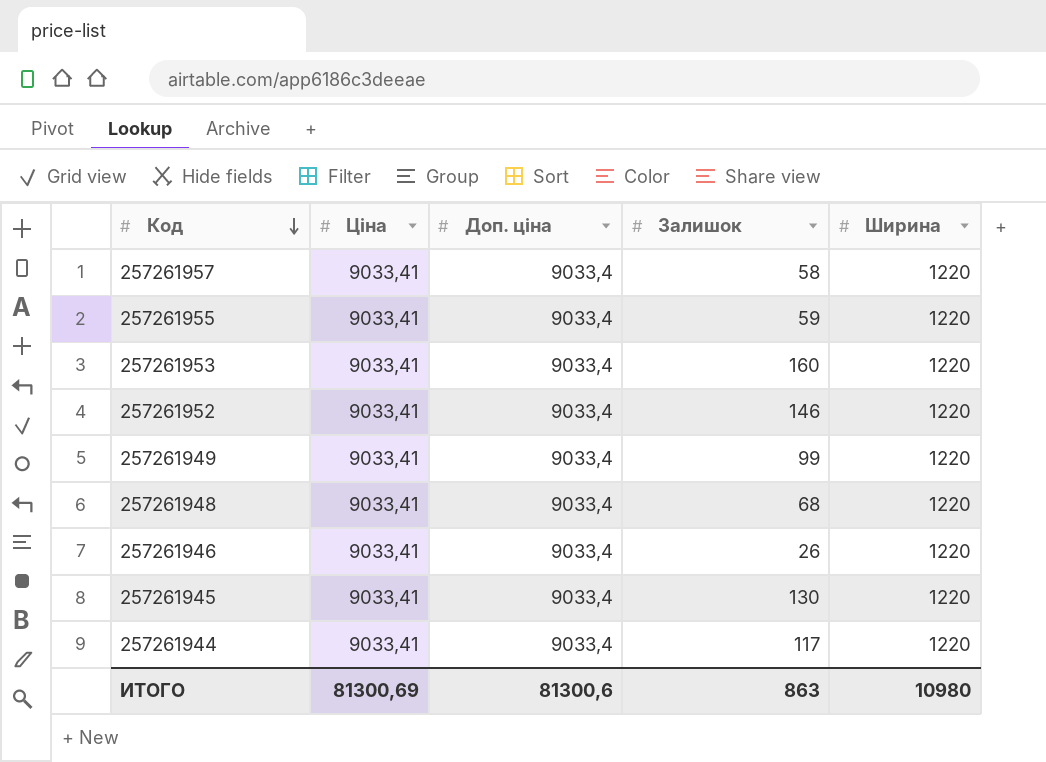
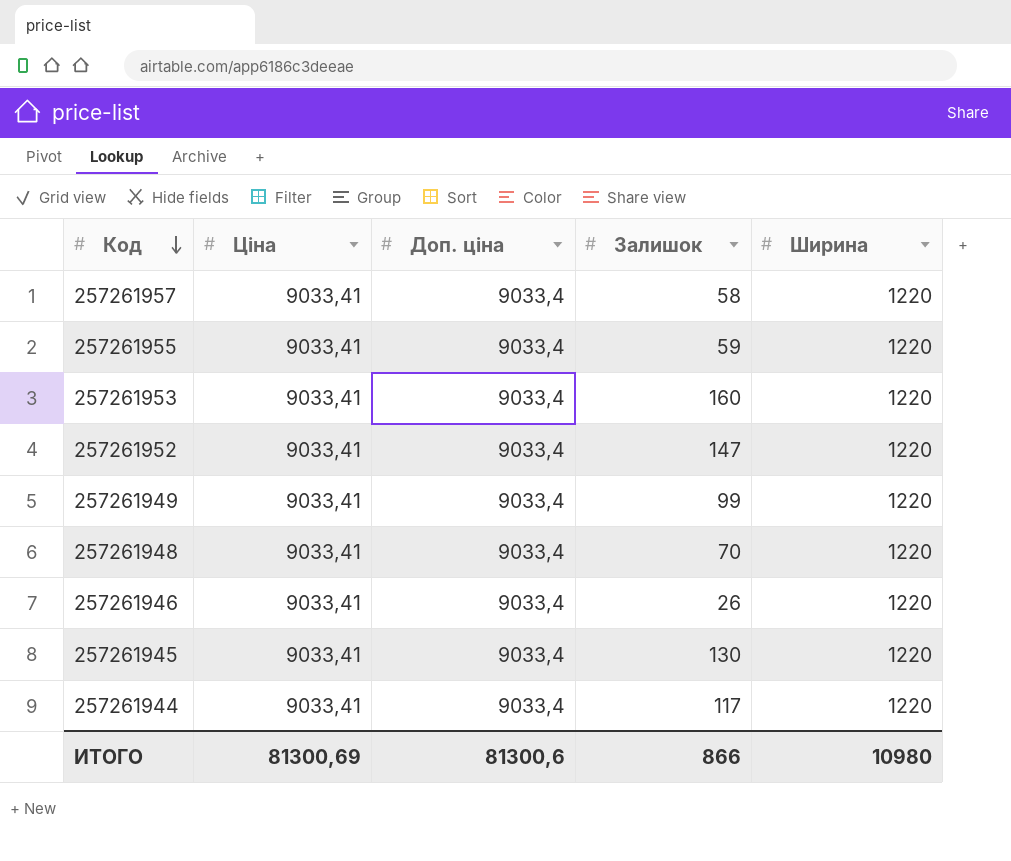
257261952 | Залишок: 146 -> 147
257261948 | Залишок: 68 -> 70
ИТОГО | Залишок: 863 -> 866

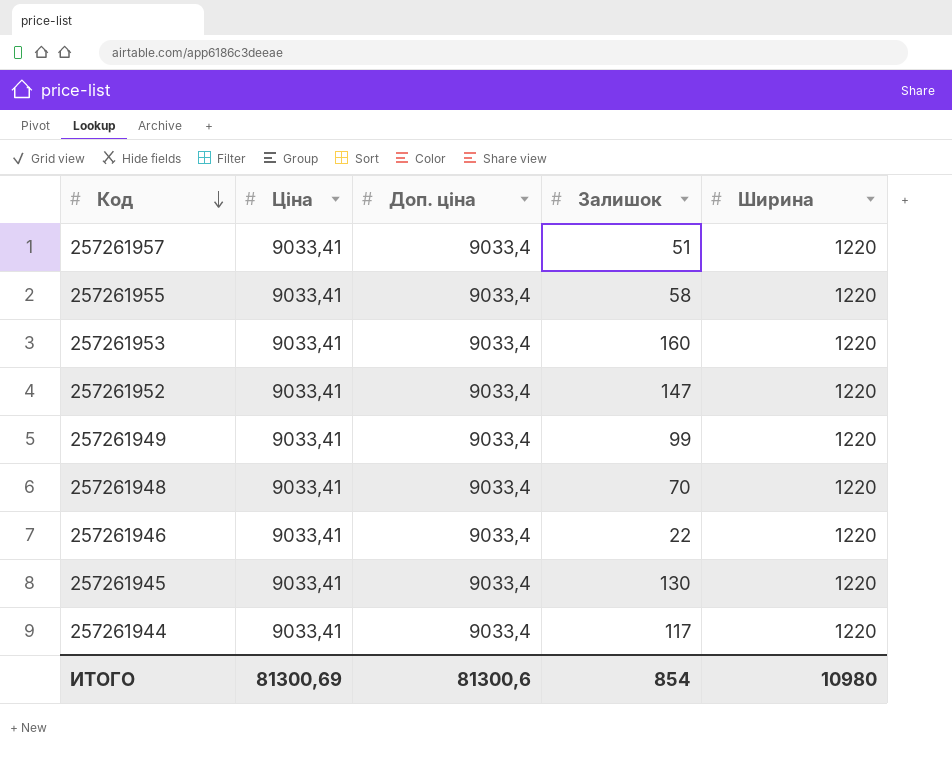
257261957 | Залишок: 58 -> 51
257261955 | Залишок: 59 -> 58
257261946 | Залишок: 26 -> 22
ИТОГО | Залишок: 866 -> 854

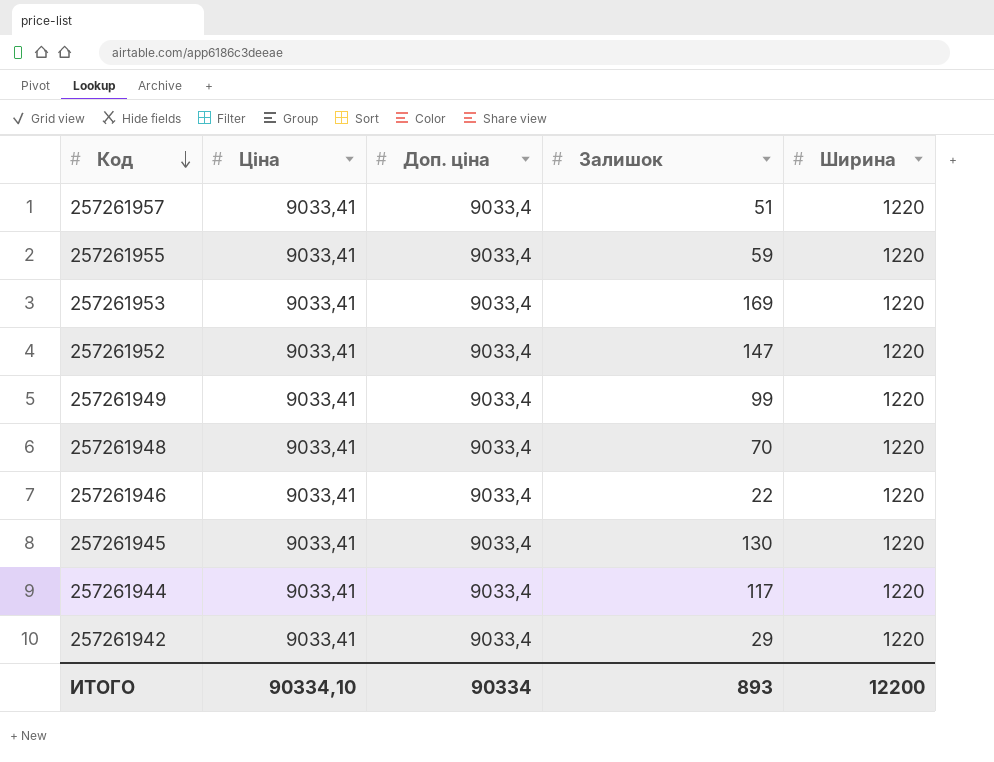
257261955 | Залишок: 58 -> 59
257261953 | Залишок: 160 -> 169
row 257261942: none -> 9033,41 | 9033,4 | 29 | 1220
ИТОГО | Ціна: 81300,69 -> 90334,10
ИТОГО | Доп. ціна: 81300,6 -> 90334
ИТОГО | Залишок: 854 -> 893
ИТОГО | Ширина: 10980 -> 12200

